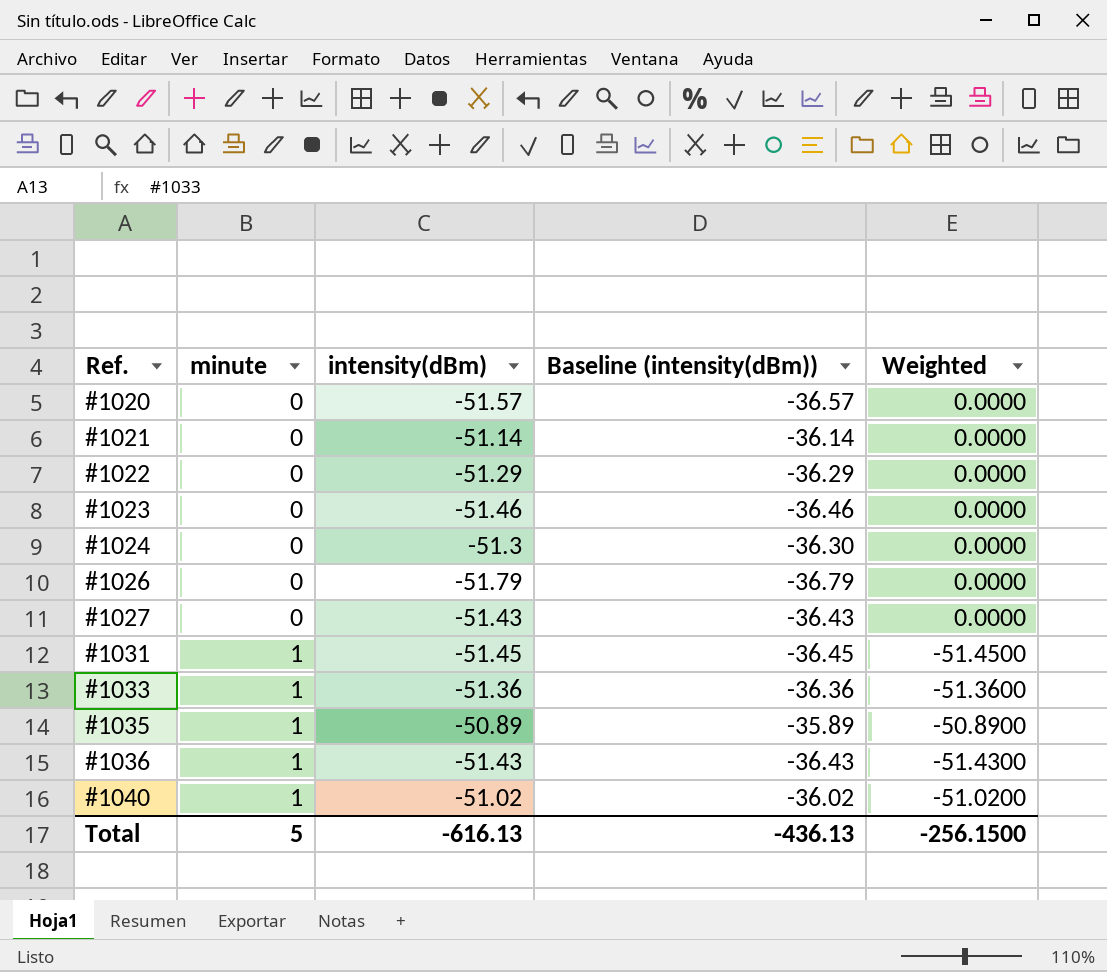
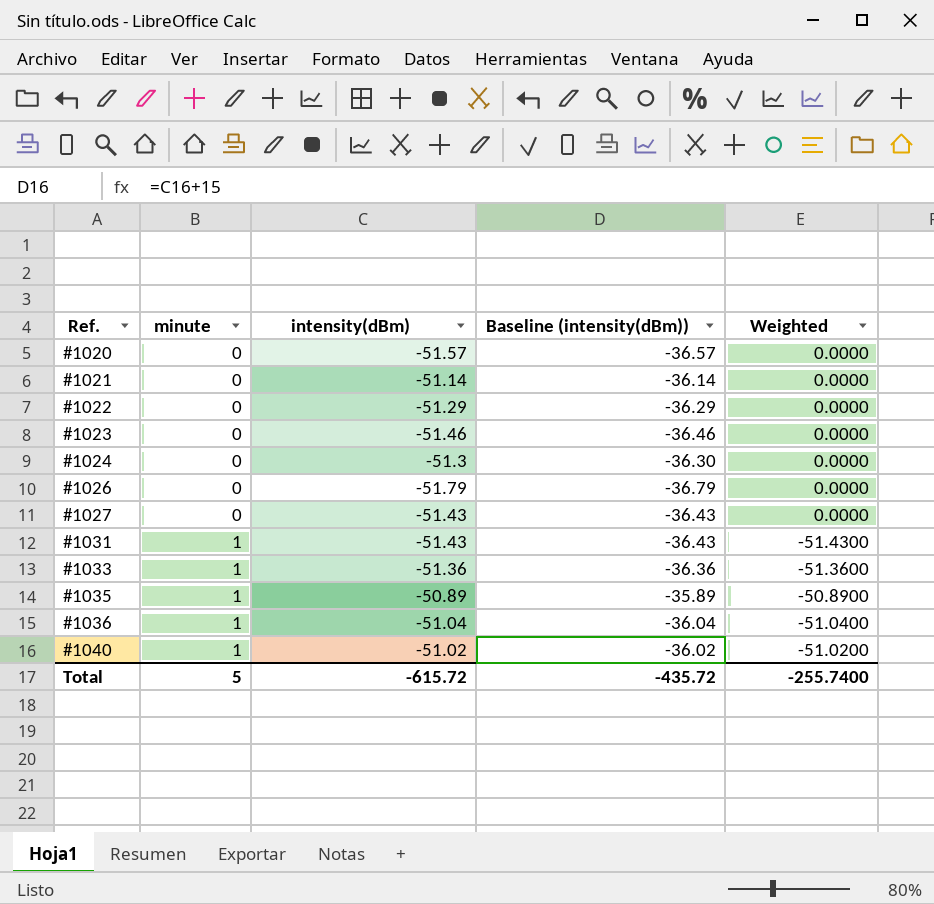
#1031 | intensity(dBm): -51.45 -> -51.43
#1031 | Baseline (intensity(dBm)): -36.45 -> -36.43
#1031 | Weighted: -51.4500 -> -51.4300
#1036 | intensity(dBm): -51.43 -> -51.04
#1036 | Baseline (intensity(dBm)): -36.43 -> -36.04
#1036 | Weighted: -51.4300 -> -51.0400
Total | intensity(dBm): -616.13 -> -615.72
Total | Baseline (intensity(dBm)): -436.13 -> -435.72
Total | Weighted: -256.1500 -> -255.7400

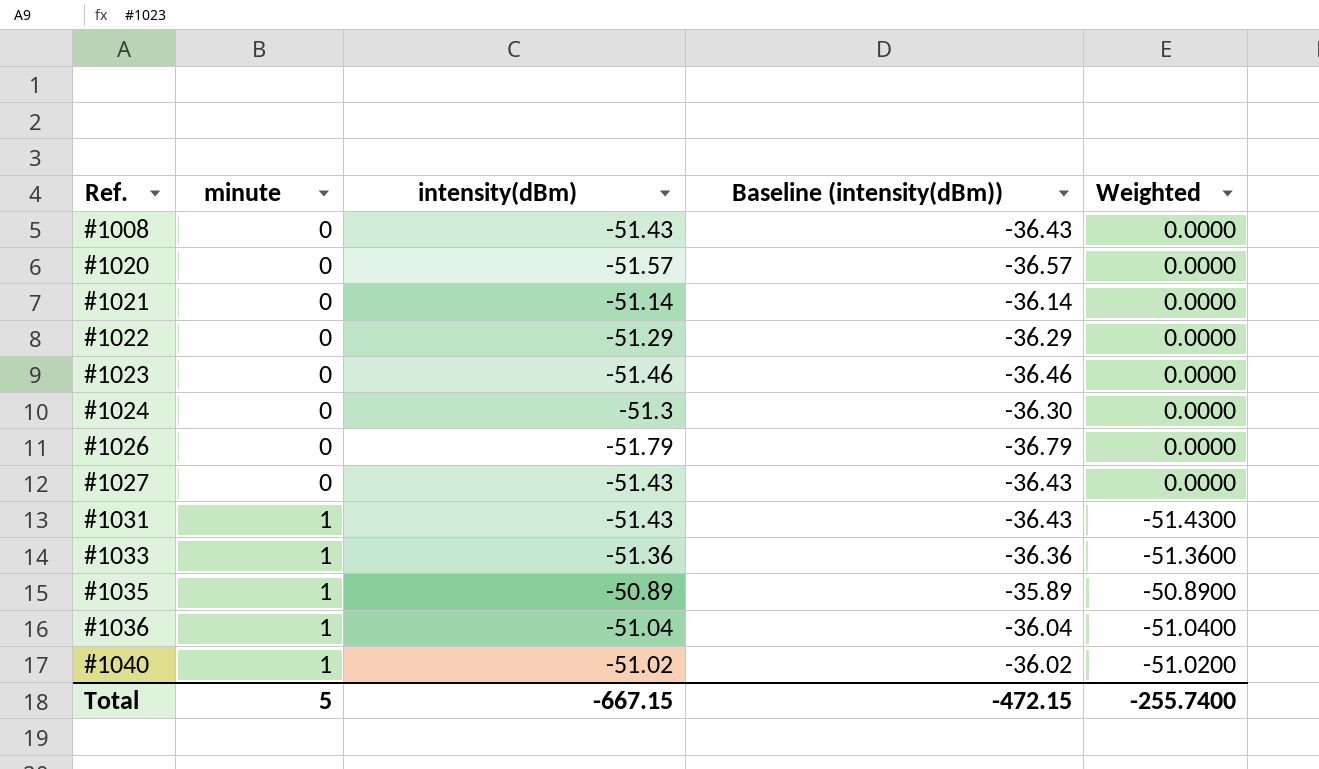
row #1008: none -> 0 | -51.43 | -36.43 | 0.0000
Total | intensity(dBm): -615.72 -> -667.15
Total | Baseline (intensity(dBm)): -435.72 -> -472.15

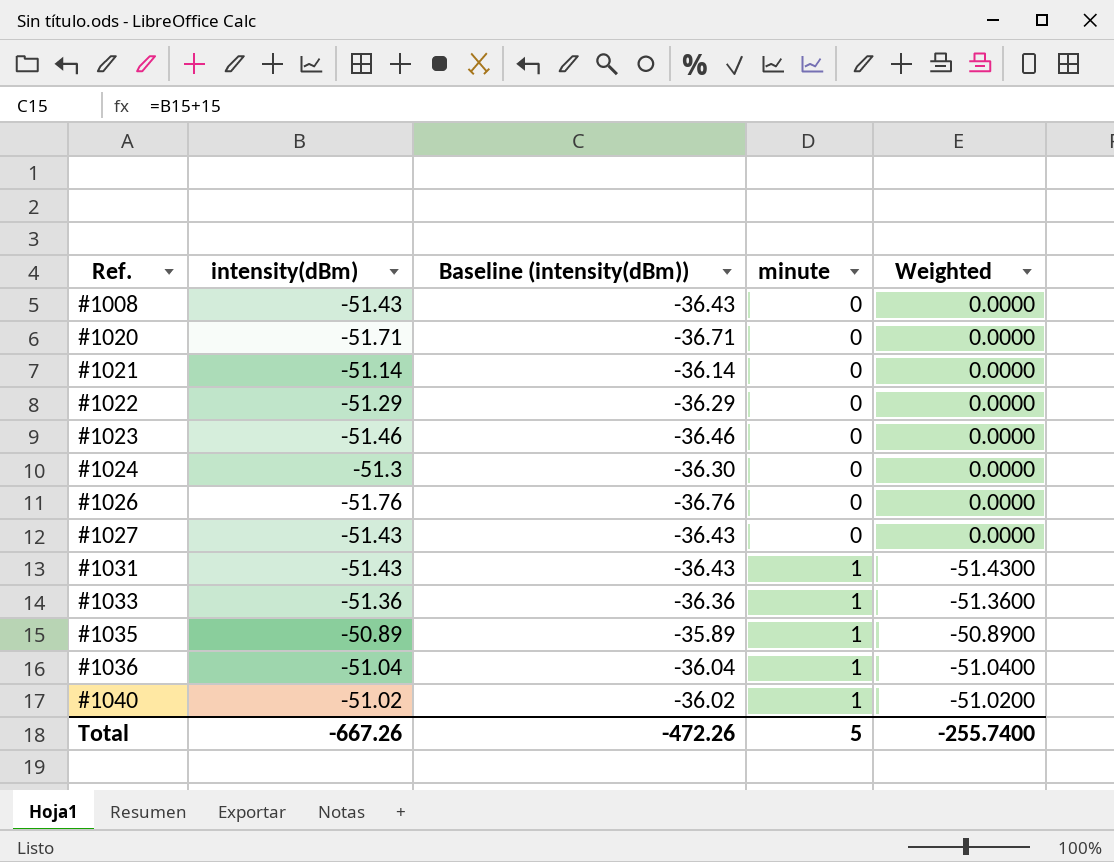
column minute | position: 2 -> 4
#1020 | intensity(dBm): -51.57 -> -51.71
#1020 | Baseline (intensity(dBm)): -36.57 -> -36.71
#1026 | intensity(dBm): -51.79 -> -51.76
#1026 | Baseline (intensity(dBm)): -36.79 -> -36.76
Total | intensity(dBm): -667.15 -> -667.26
Total | Baseline (intensity(dBm)): -472.15 -> -472.26

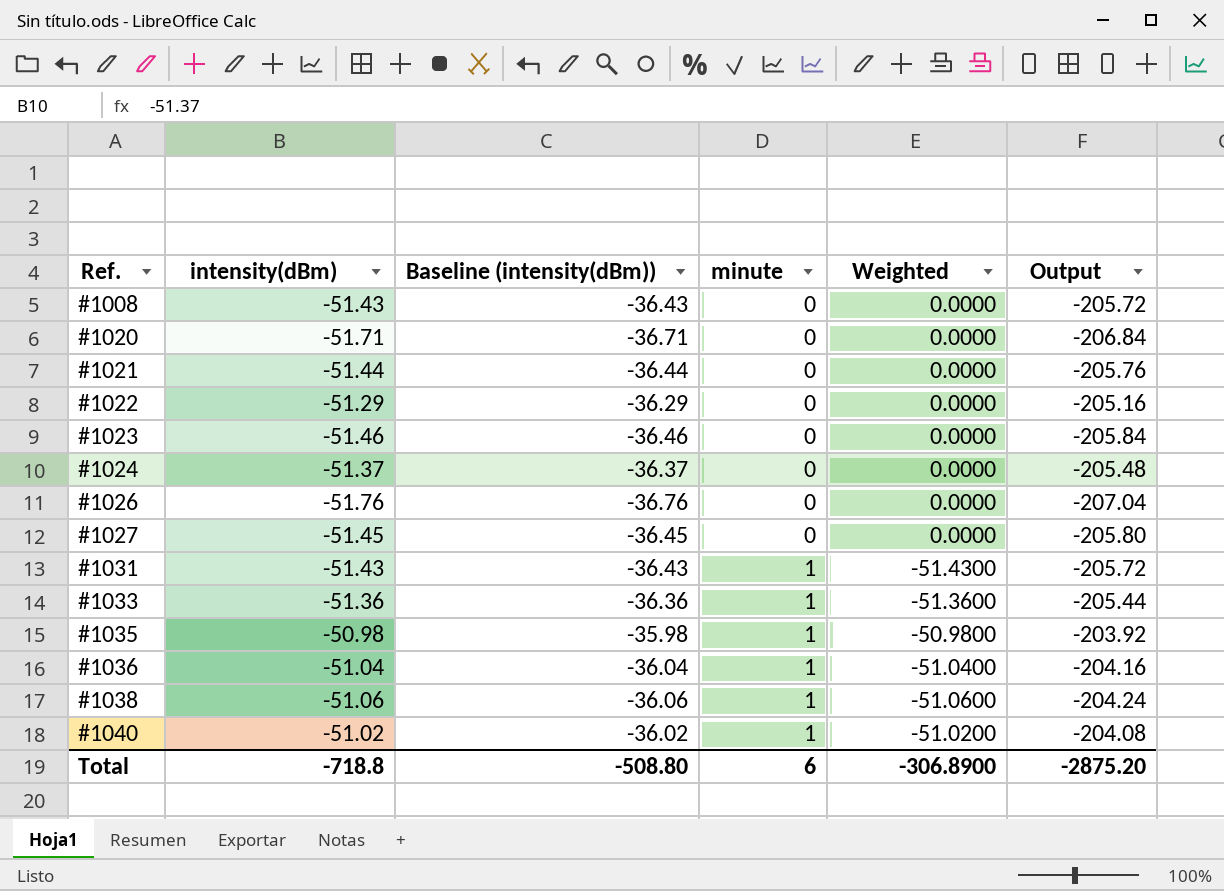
column Output | formula: none -> [intensity(dBm)] * 4
#1021 | intensity(dBm): -51.14 -> -51.44
#1021 | Baseline (intensity(dBm)): -36.14 -> -36.44
#1024 | intensity(dBm): -51.3 -> -51.37
#1024 | Baseline (intensity(dBm)): -36.30 -> -36.37
#1027 | intensity(dBm): -51.43 -> -51.45
#1027 | Baseline (intensity(dBm)): -36.43 -> -36.45
#1035 | intensity(dBm): -50.89 -> -50.98
#1035 | Baseline (intensity(dBm)): -35.89 -> -35.98
#1035 | Weighted: -50.8900 -> -50.9800
row #1038: none -> -51.06 | -36.06 | 1 | -51.0600 | -204.24
Total | intensity(dBm): -667.26 -> -718.8
Total | Baseline (intensity(dBm)): -472.26 -> -508.80
Total | minute: 5 -> 6
Total | Weighted: -255.7400 -> -306.8900

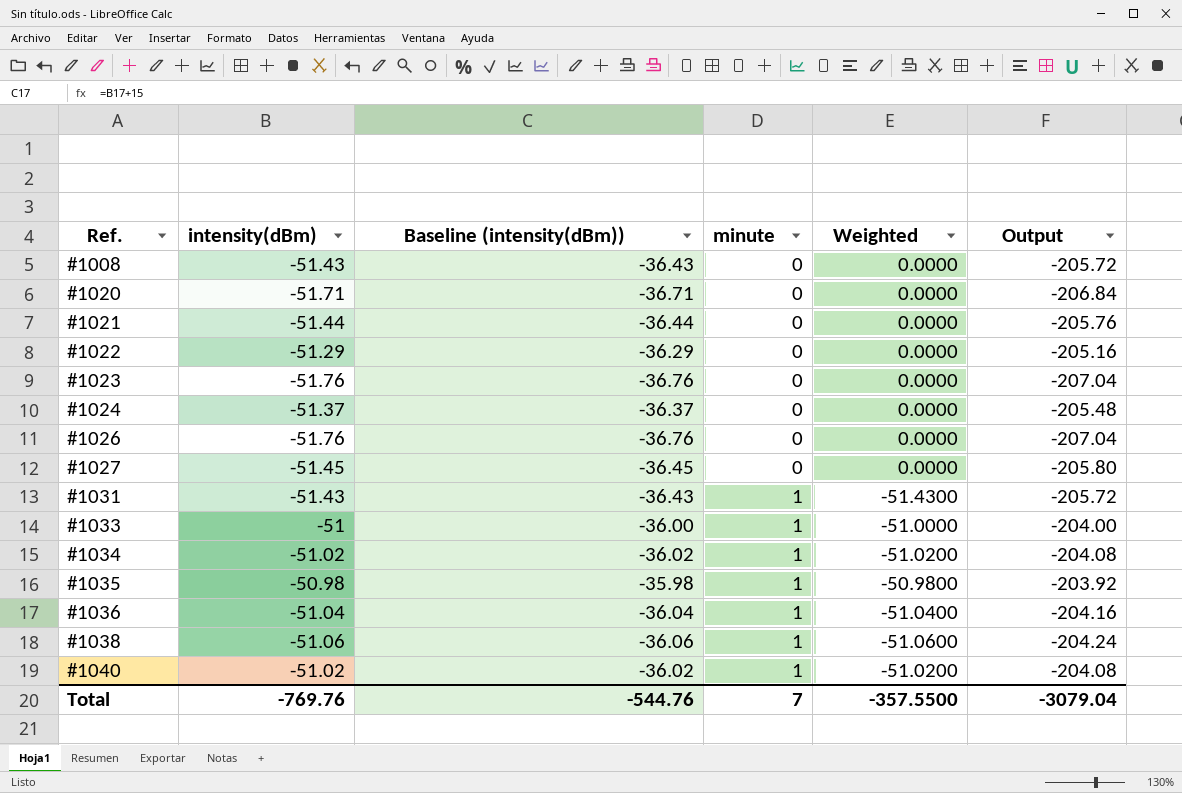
#1023 | intensity(dBm): -51.46 -> -51.76
#1023 | Baseline (intensity(dBm)): -36.46 -> -36.76
#1023 | Output: -205.84 -> -207.04
#1033 | intensity(dBm): -51.36 -> -51
#1033 | Baseline (intensity(dBm)): -36.36 -> -36.00
#1033 | Weighted: -51.3600 -> -51.0000
#1033 | Output: -205.44 -> -204.00
row #1034: none -> -51.02 | -36.02 | 1 | -51.0200 | -204.08
Total | intensity(dBm): -718.8 -> -769.76
Total | Baseline (intensity(dBm)): -508.80 -> -544.76
Total | minute: 6 -> 7
Total | Weighted: -306.8900 -> -357.5500
Total | Output: -2875.20 -> -3079.04

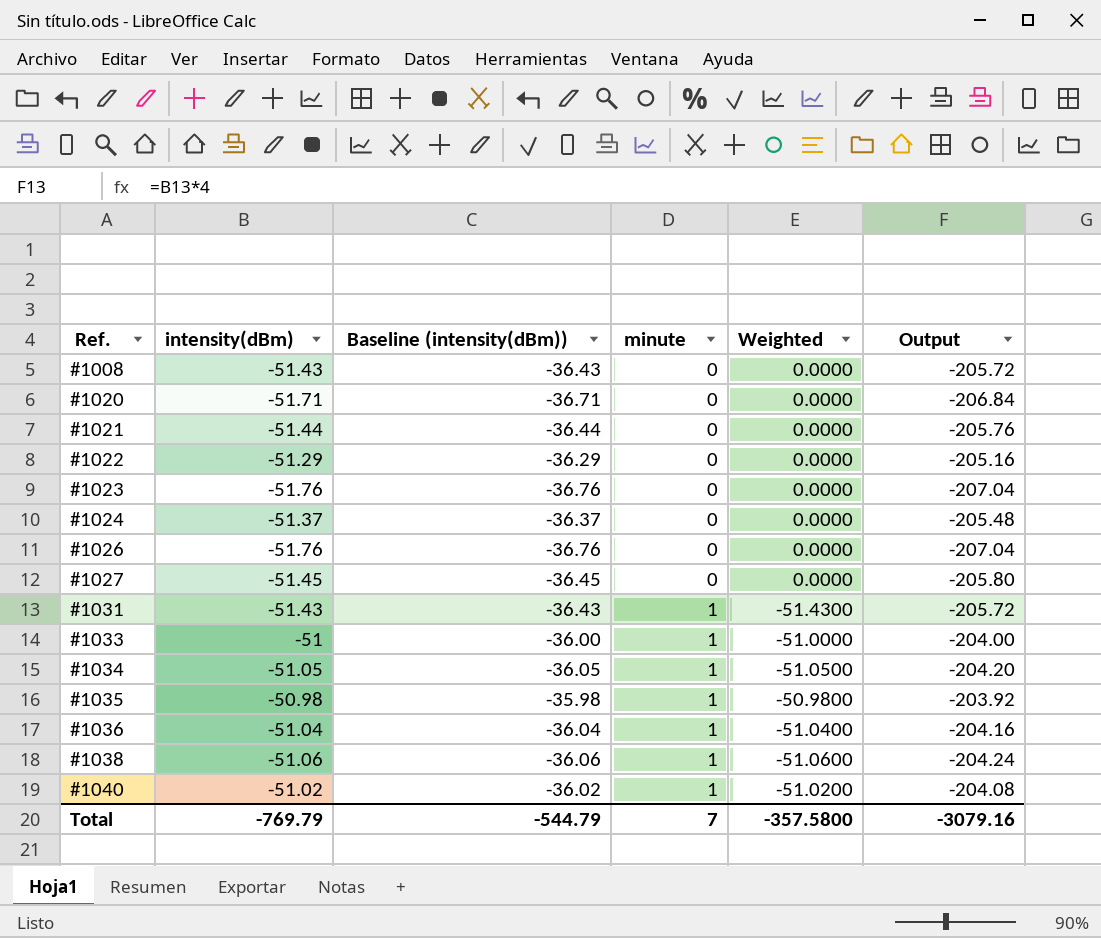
#1034 | intensity(dBm): -51.02 -> -51.05
#1034 | Baseline (intensity(dBm)): -36.02 -> -36.05
#1034 | Weighted: -51.0200 -> -51.0500
#1034 | Output: -204.08 -> -204.20
Total | intensity(dBm): -769.76 -> -769.79
Total | Baseline (intensity(dBm)): -544.76 -> -544.79
Total | Weighted: -357.5500 -> -357.5800
Total | Output: -3079.04 -> -3079.16

